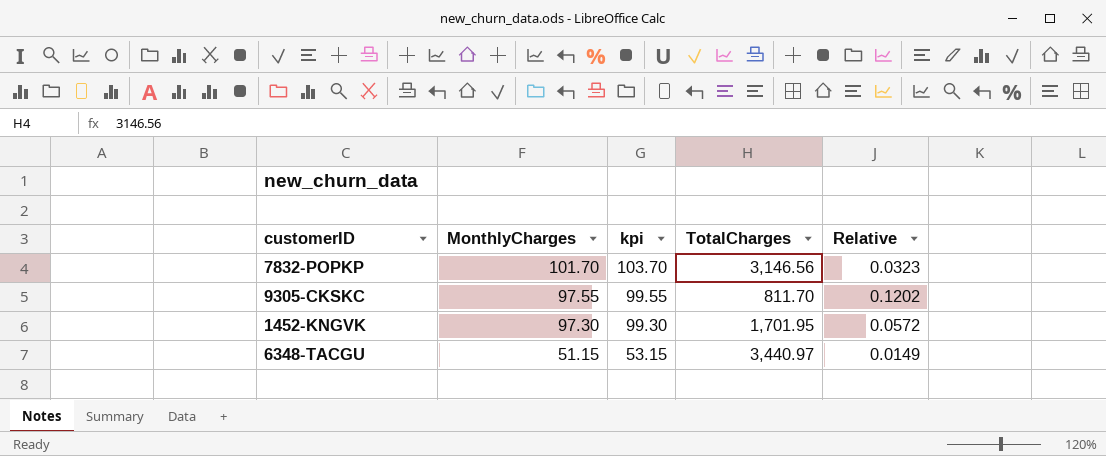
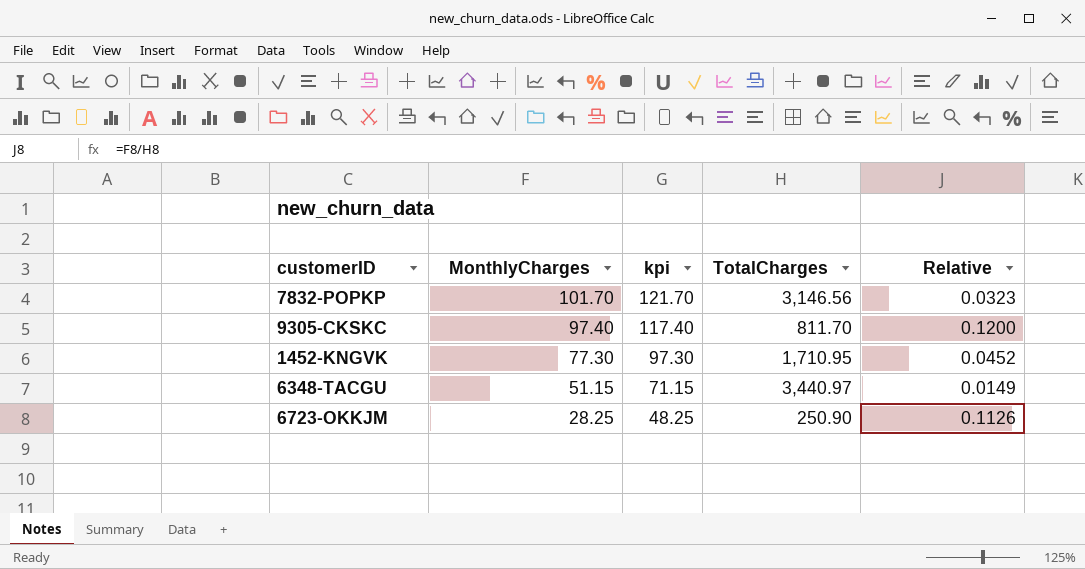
column kpi | formula: [MonthlyCharges] + 2 -> [MonthlyCharges] + 20
9305-CKSKC | MonthlyCharges: 97.55 -> 97.40
9305-CKSKC | Relative: 0.1202 -> 0.1200
1452-KNGVK | MonthlyCharges: 97.30 -> 77.30
1452-KNGVK | TotalCharges: 1,701.95 -> 1,710.95
1452-KNGVK | Relative: 0.0572 -> 0.0452
row 6723-OKKJM: none -> 28.25 | 48.25 | 250.90 | 0.1126

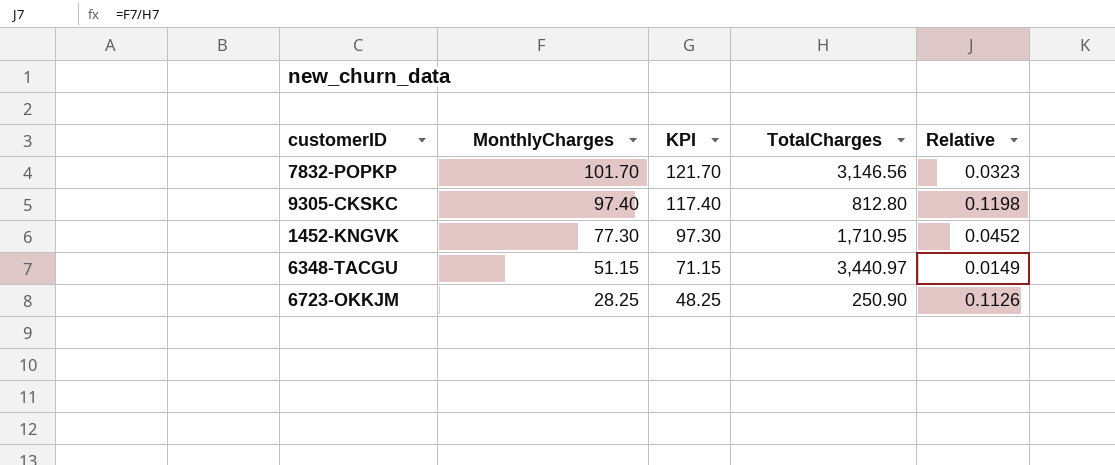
column name: kpi -> KPI
9305-CKSKC | TotalCharges: 811.70 -> 812.80
9305-CKSKC | Relative: 0.1200 -> 0.1198

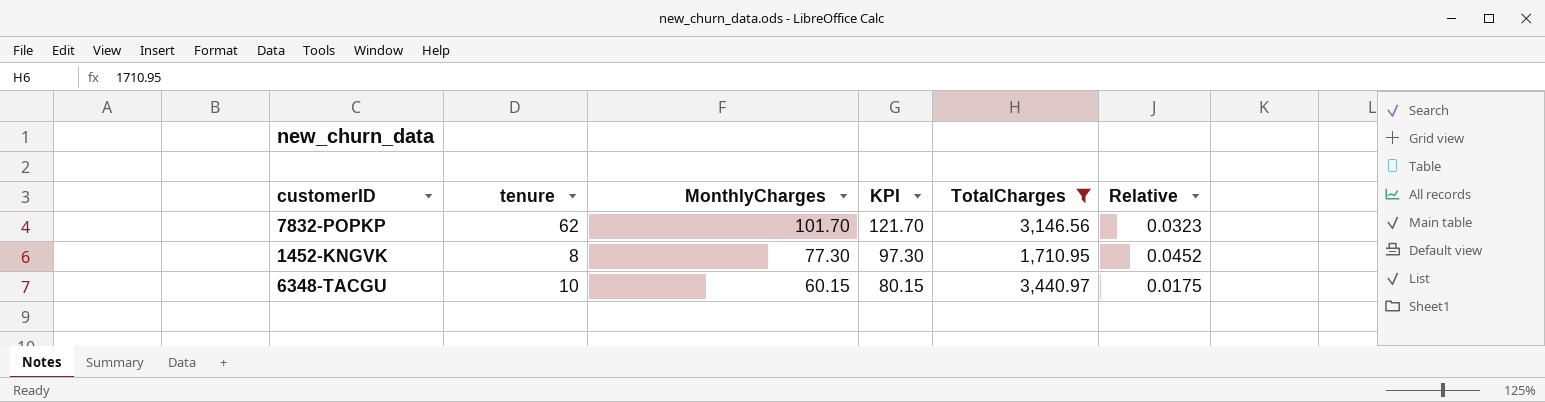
filter: none -> TotalCharges >= 1,710.95
column tenure | position: none -> 2
6348-TACGU | MonthlyCharges: 51.15 -> 60.15
6348-TACGU | KPI: 71.15 -> 80.15
6348-TACGU | Relative: 0.0149 -> 0.0175

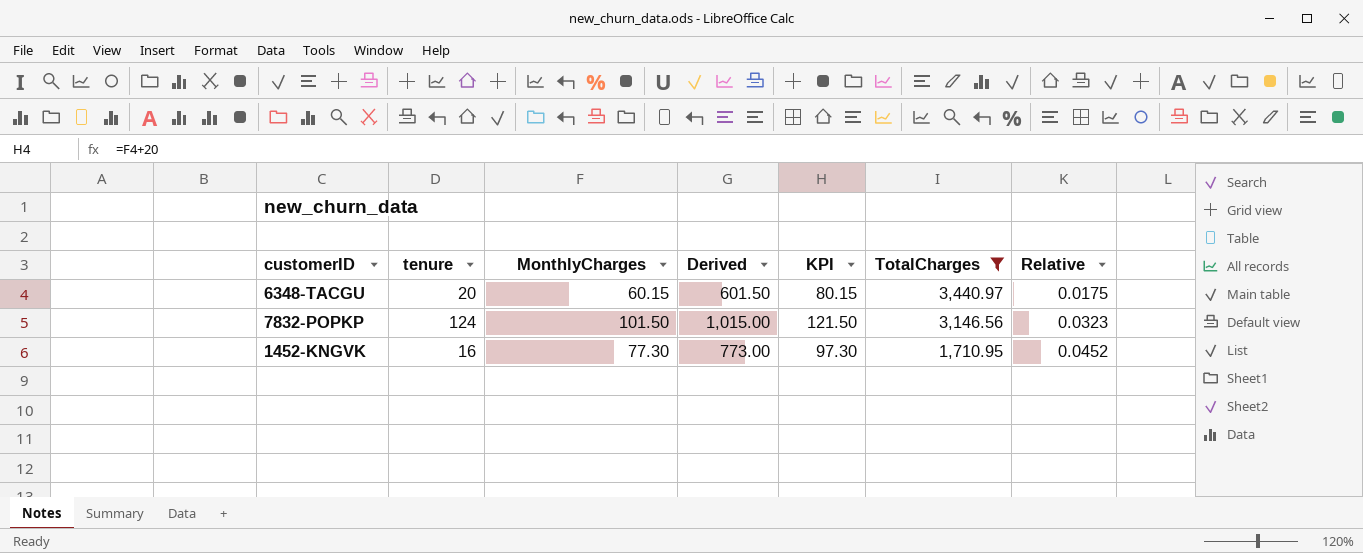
row order: MonthlyCharges descending -> TotalCharges descending
column Derived | formula: none -> [MonthlyCharges] * 10
6348-TACGU | tenure: 10 -> 20
7832-POPKP | tenure: 62 -> 124
7832-POPKP | MonthlyCharges: 101.70 -> 101.50
7832-POPKP | KPI: 121.70 -> 121.50
1452-KNGVK | tenure: 8 -> 16

